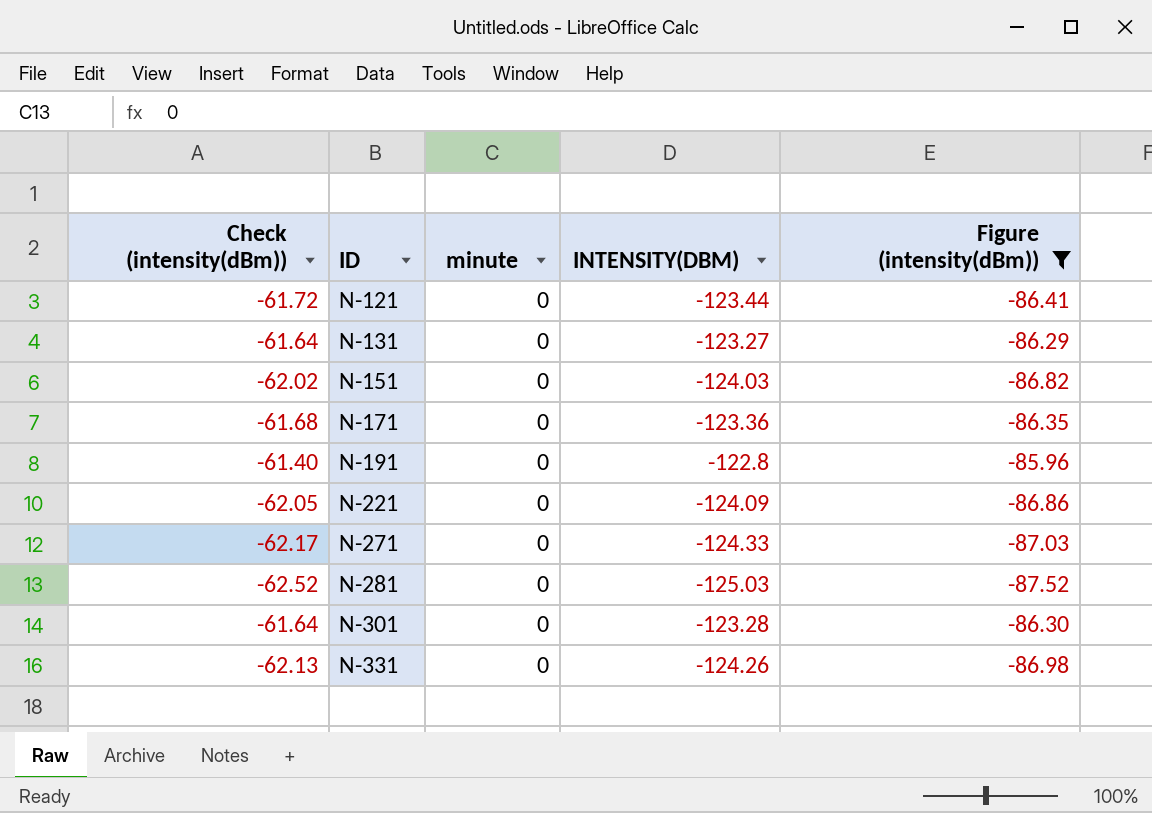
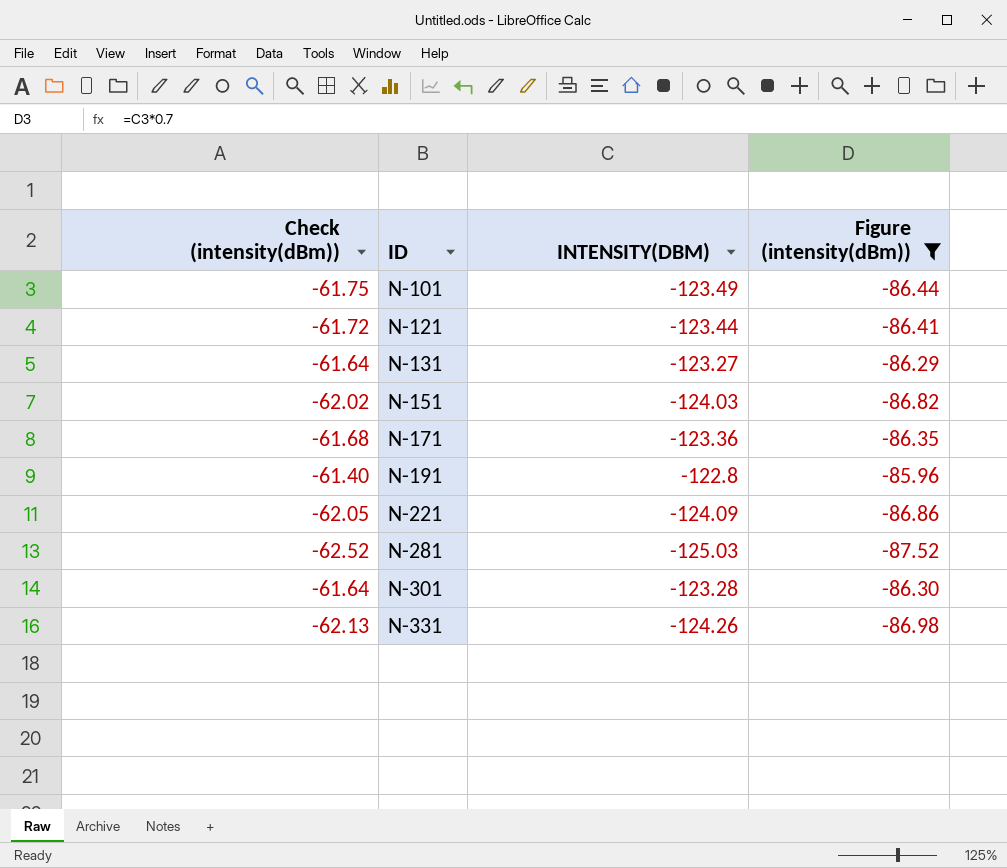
column minute | position: 3 -> none
row N-271: -62.17 | 0 | -124.33 | -87.03 -> none
row N-101: none -> -61.75 | -123.49 | -86.44

